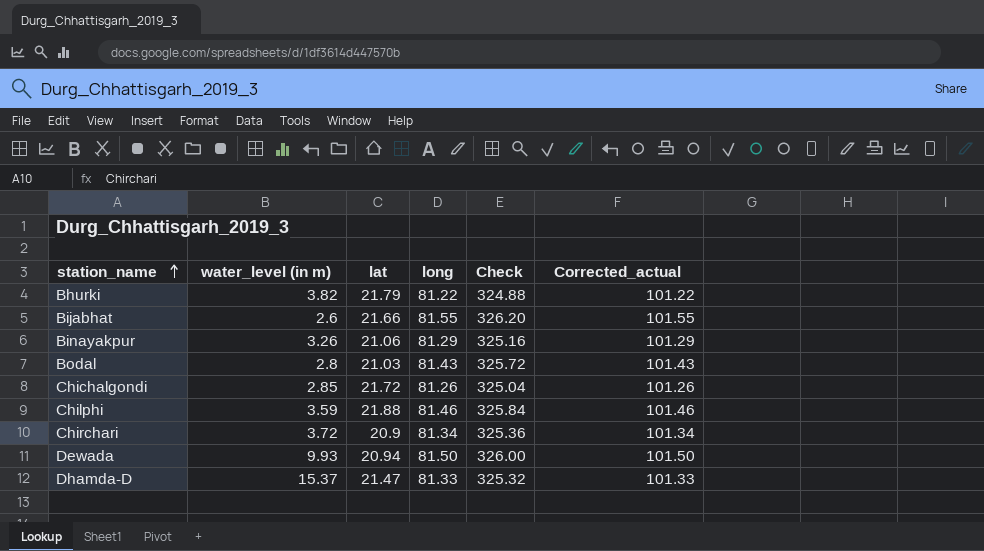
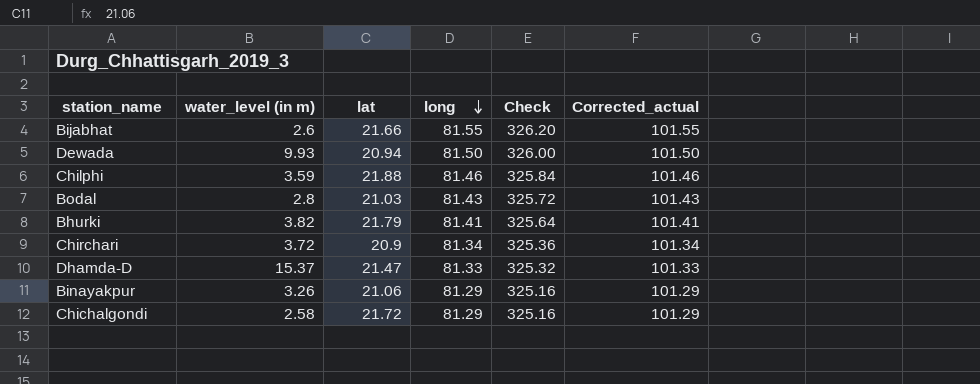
row order: station_name ascending -> long descending
Bhurki | long: 81.22 -> 81.41
Bhurki | Check: 324.88 -> 325.64
Bhurki | Corrected_actual: 101.22 -> 101.41
Chichalgondi | water_level (in m): 2.85 -> 2.58
Chichalgondi | long: 81.26 -> 81.29
Chichalgondi | Check: 325.04 -> 325.16
Chichalgondi | Corrected_actual: 101.26 -> 101.29

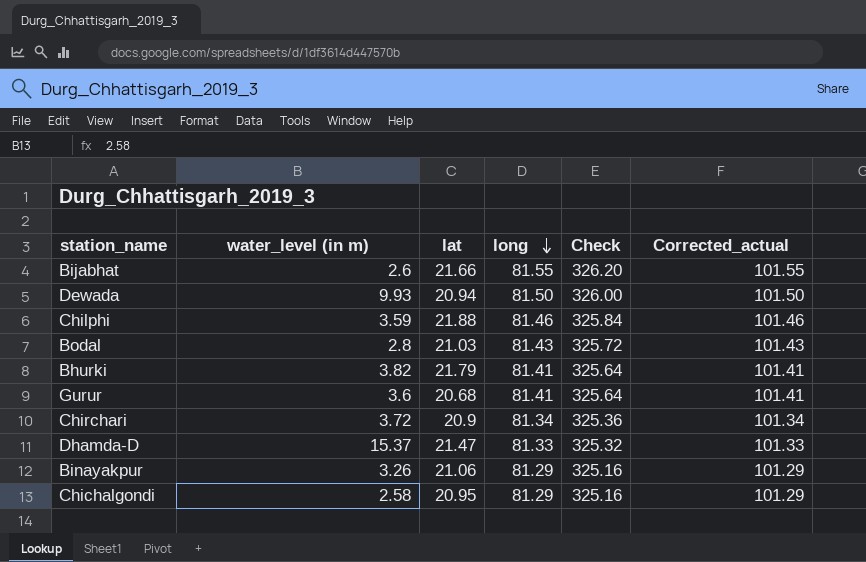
row Gurur: none -> 3.6 | 20.68 | 81.41 | 325.64 | 101.41
Chichalgondi | lat: 21.72 -> 20.95

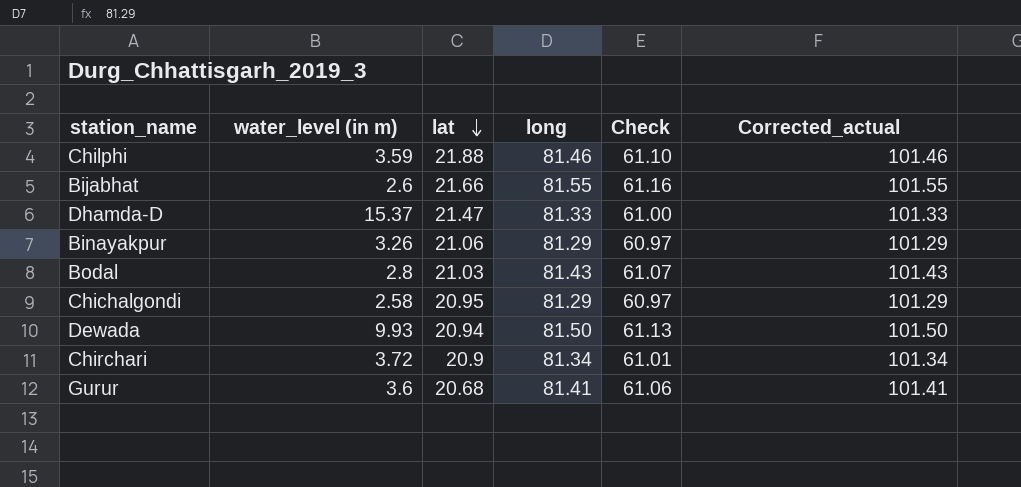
row order: long descending -> lat descending
column Check | formula: [long] * 4 -> [long] * 0.75
row Bhurki: 3.82 | 21.79 | 81.41 | 325.64 | 101.41 -> none

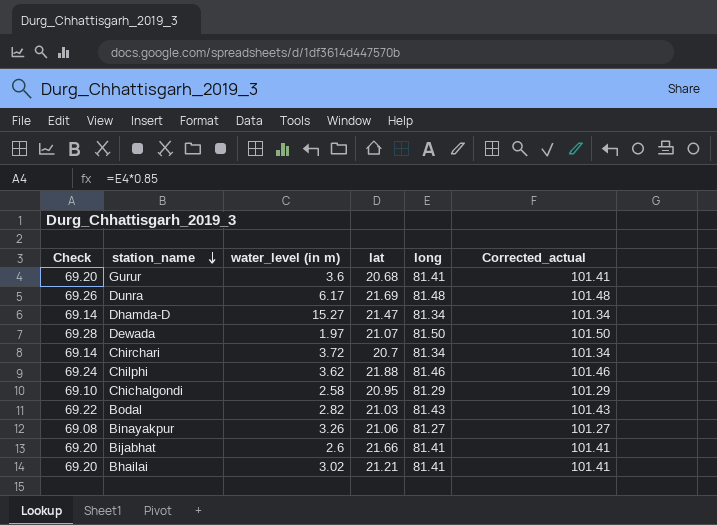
row order: lat descending -> station_name descending
column Check | formula: [long] * 0.75 -> [long] * 0.85
column Check | position: 5 -> 1
row Dunra: none -> 69.26 | 6.17 | 21.69 | 81.48 | 101.48
Dhamda-D | water_level (in m): 15.37 -> 15.27
Dhamda-D | long: 81.33 -> 81.34
Dhamda-D | Corrected_actual: 101.33 -> 101.34
Dewada | water_level (in m): 9.93 -> 1.97
Dewada | lat: 20.94 -> 21.07
Chirchari | lat: 20.9 -> 20.7
Chilphi | water_level (in m): 3.59 -> 3.62
Bodal | water_level (in m): 2.8 -> 2.82
Binayakpur | long: 81.29 -> 81.27
Binayakpur | Corrected_actual: 101.29 -> 101.27
Bijabhat | long: 81.55 -> 81.41
Bijabhat | Corrected_actual: 101.55 -> 101.41
row Bhailai: none -> 69.20 | 3.02 | 21.21 | 81.41 | 101.41

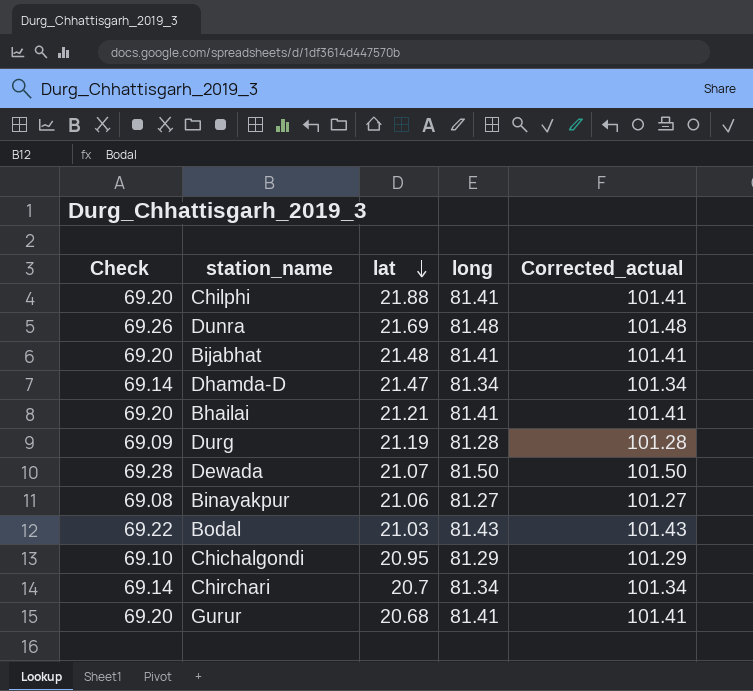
row order: station_name descending -> lat descending
column water_level (in m) | position: 3 -> none
Chilphi | Check: 69.24 -> 69.20
Chilphi | long: 81.46 -> 81.41
Chilphi | Corrected_actual: 101.46 -> 101.41
Bijabhat | lat: 21.66 -> 21.48
row Durg: none -> 69.09 | 21.19 | 81.28 | 101.28

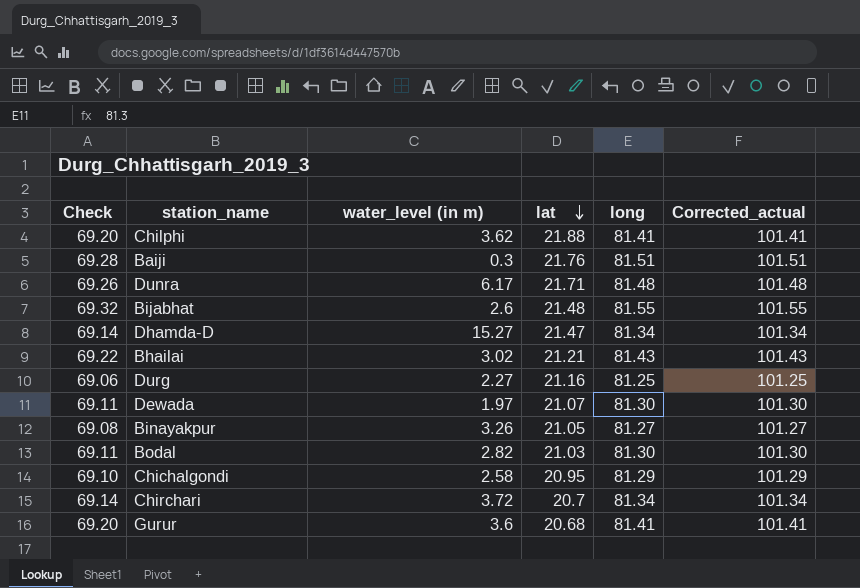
column water_level (in m) | position: none -> 3
row Baiji: none -> 69.28 | 0.3 | 21.76 | 81.51 | 101.51
Dunra | lat: 21.69 -> 21.71
Bijabhat | Check: 69.20 -> 69.32
Bijabhat | long: 81.41 -> 81.55
Bijabhat | Corrected_actual: 101.41 -> 101.55
Bhailai | Check: 69.20 -> 69.22
Bhailai | long: 81.41 -> 81.43
Bhailai | Corrected_actual: 101.41 -> 101.43
Durg | Check: 69.09 -> 69.06
Durg | lat: 21.19 -> 21.16
Durg | long: 81.28 -> 81.25
Durg | Corrected_actual: 101.28 -> 101.25
Dewada | Check: 69.28 -> 69.11
Dewada | long: 81.50 -> 81.30
Dewada | Corrected_actual: 101.50 -> 101.30
Binayakpur | lat: 21.06 -> 21.05
Bodal | Check: 69.22 -> 69.11
Bodal | long: 81.43 -> 81.30
Bodal | Corrected_actual: 101.43 -> 101.30

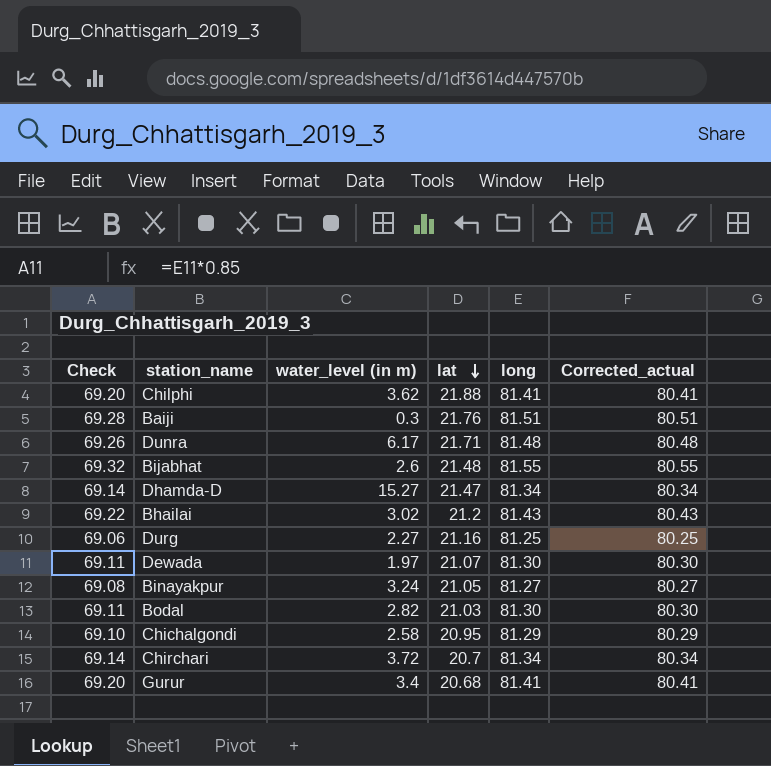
column Corrected_actual | formula: [long] + 20 -> [long] - 1
Bhailai | lat: 21.21 -> 21.2
Binayakpur | water_level (in m): 3.26 -> 3.24
Gurur | water_level (in m): 3.6 -> 3.4

